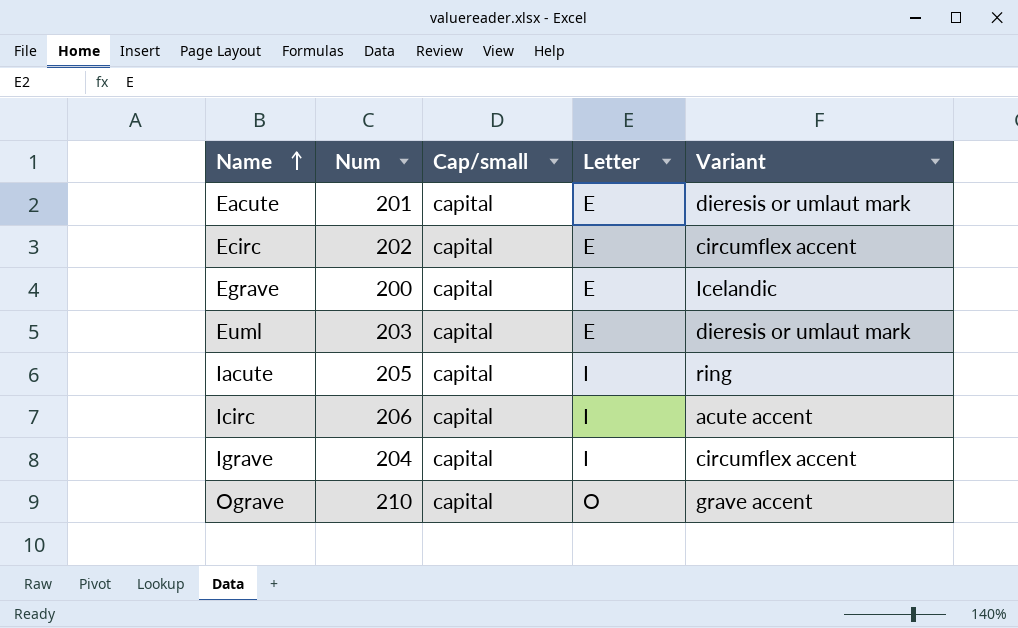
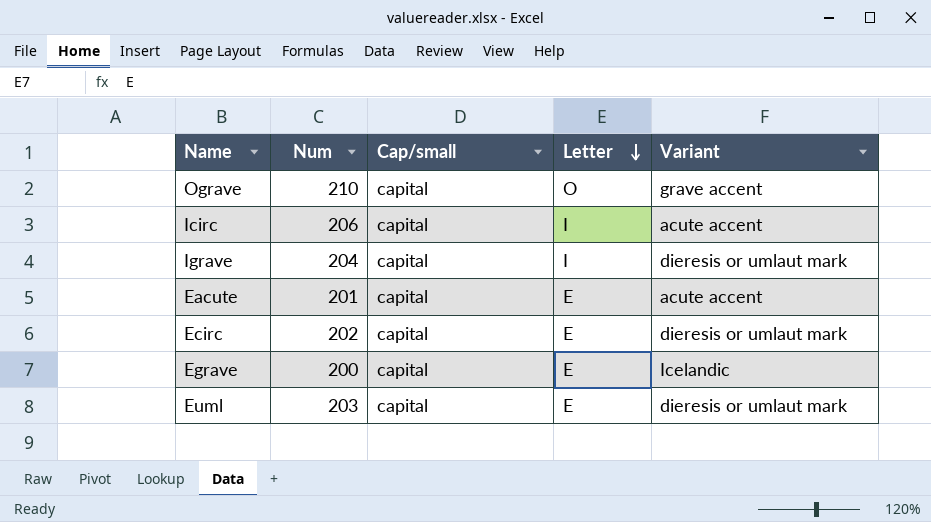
row order: Name ascending -> Letter descending
row Iacute: 205 | capital | I | ring -> none
Igrave | Variant: circumflex accent -> dieresis or umlaut mark
Eacute | Variant: dieresis or umlaut mark -> acute accent
Ecirc | Variant: circumflex accent -> dieresis or umlaut mark

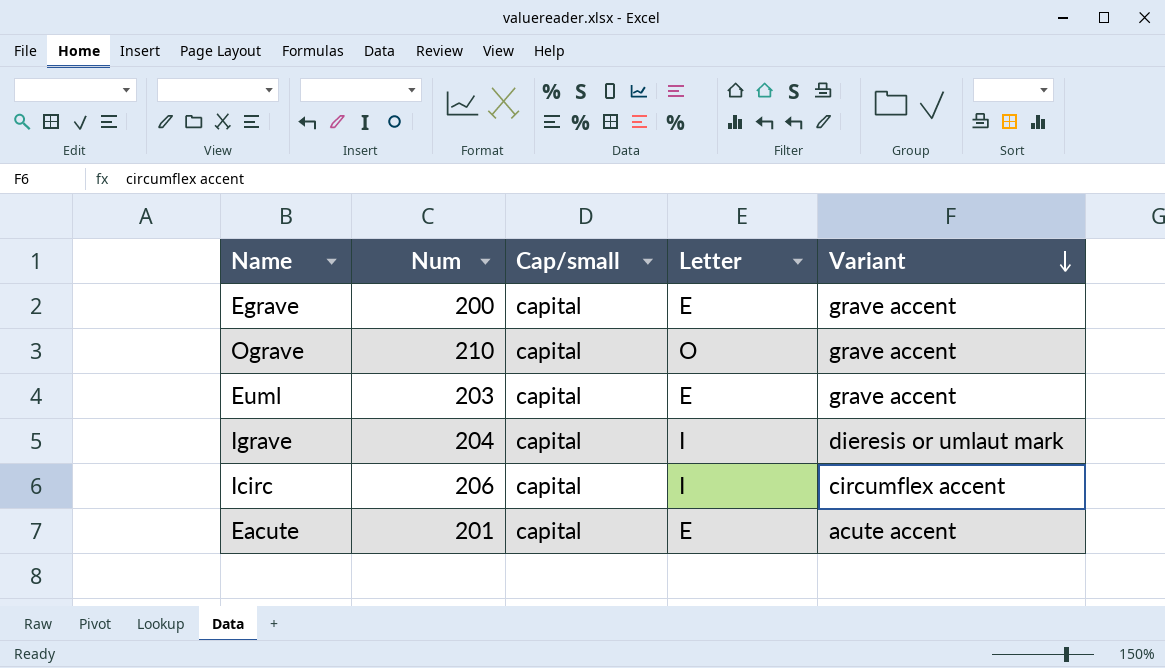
row order: Letter descending -> Variant descending
row Ecirc: 202 | capital | E | dieresis or umlaut mark -> none
Egrave | Variant: Icelandic -> grave accent
Euml | Variant: dieresis or umlaut mark -> grave accent
Icirc | Variant: acute accent -> circumflex accent

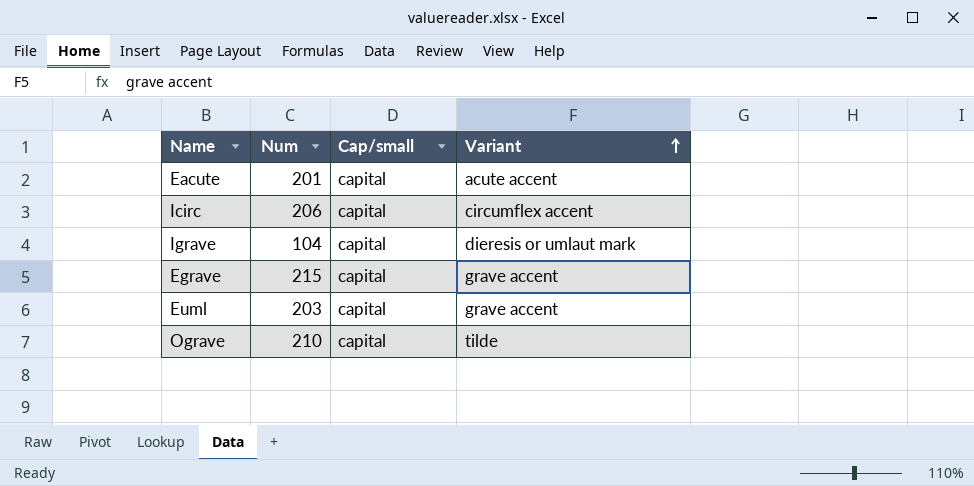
row order: Variant descending -> Variant ascending
column Letter | position: 4 -> none
Igrave | Num: 204 -> 104
Egrave | Num: 200 -> 215
Ograve | Variant: grave accent -> tilde

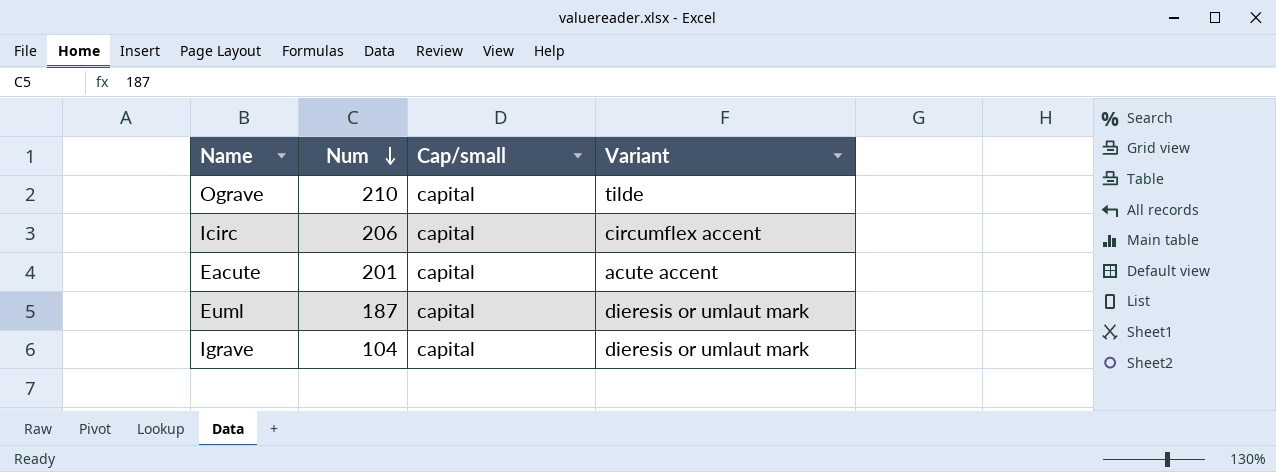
row order: Variant ascending -> Num descending
row Egrave: 215 | capital | grave accent -> none
Euml | Num: 203 -> 187
Euml | Variant: grave accent -> dieresis or umlaut mark

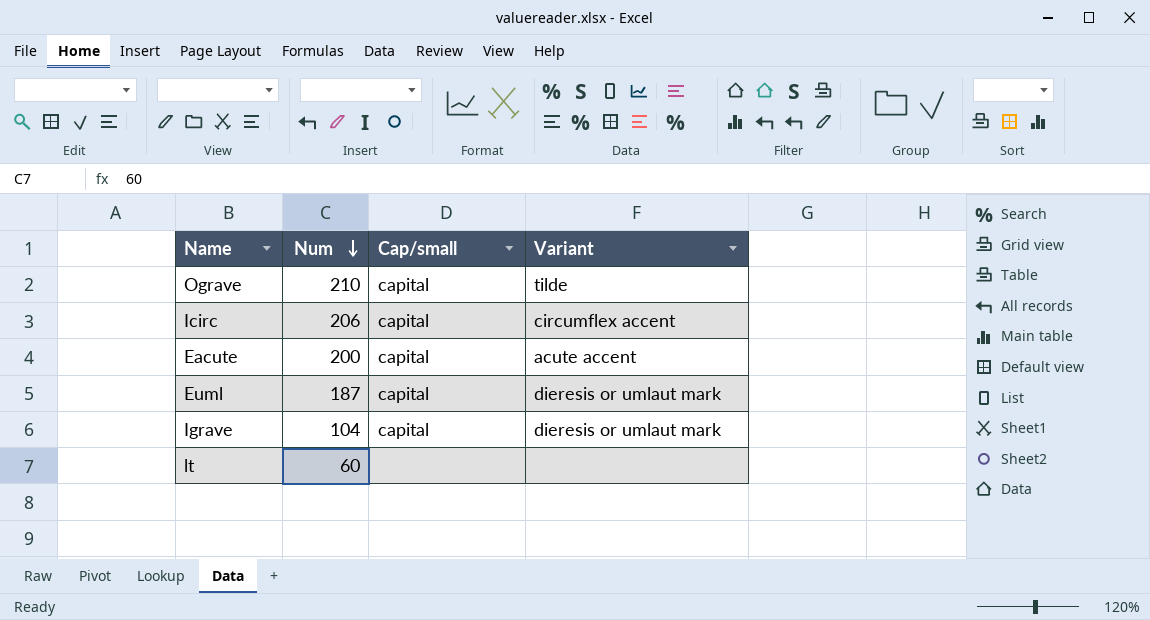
Eacute | Num: 201 -> 200
row lt: none -> 60 | none | none

